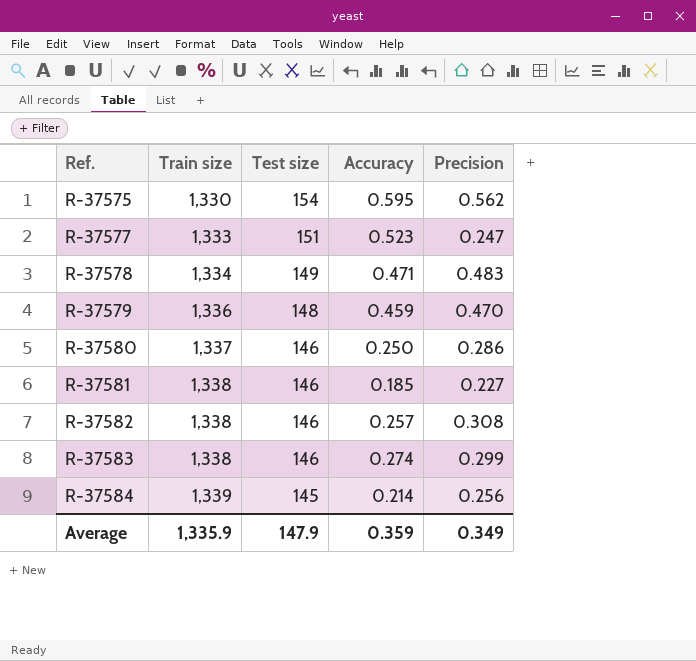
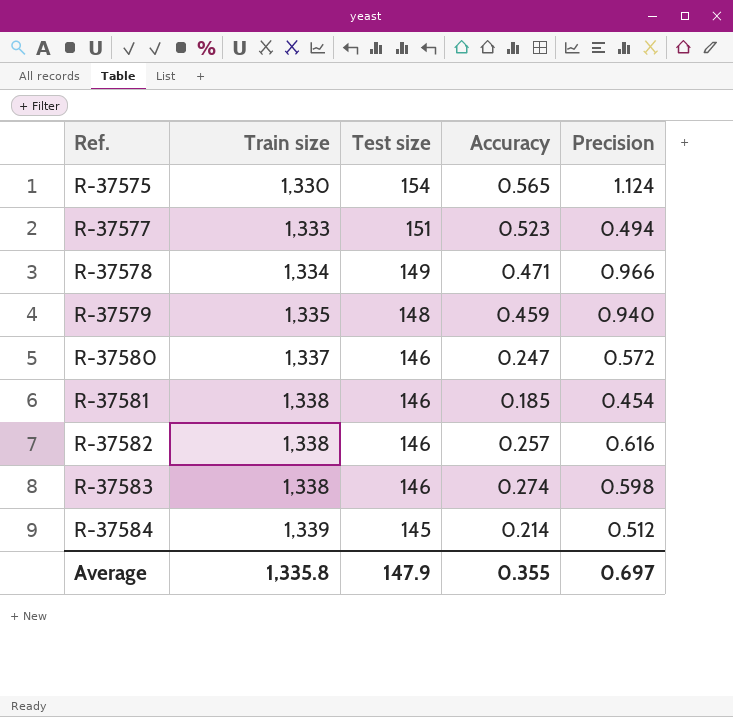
R-37575 | Accuracy: 0.595 -> 0.565
R-37575 | Precision: 0.562 -> 1.124
R-37577 | Precision: 0.247 -> 0.494
R-37578 | Precision: 0.483 -> 0.966
R-37579 | Train size: 1,336 -> 1,335
R-37579 | Precision: 0.470 -> 0.940
R-37580 | Accuracy: 0.250 -> 0.247
R-37580 | Precision: 0.286 -> 0.572
R-37581 | Precision: 0.227 -> 0.454
R-37582 | Precision: 0.308 -> 0.616
R-37583 | Precision: 0.299 -> 0.598
R-37584 | Precision: 0.256 -> 0.512
Average | Train size: 1,335.9 -> 1,335.8
Average | Accuracy: 0.359 -> 0.355
Average | Precision: 0.349 -> 0.697

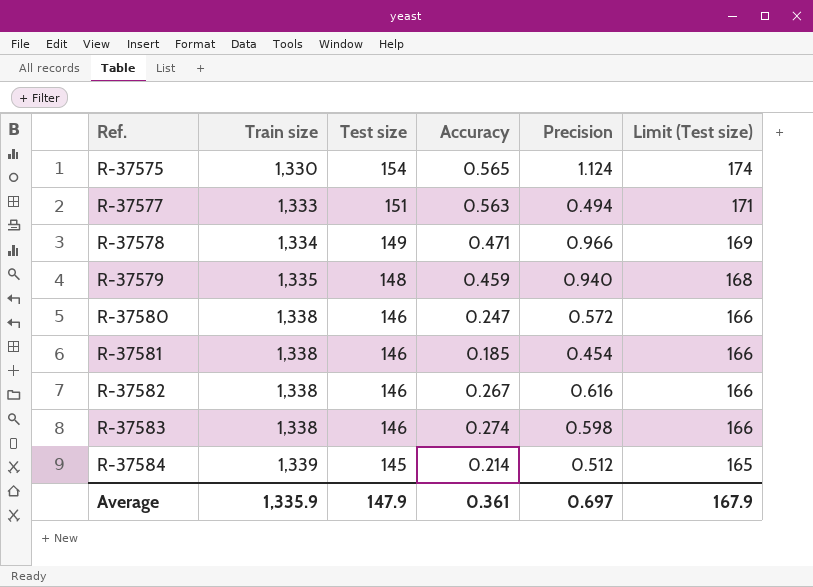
column Limit (Test size) | formula: none -> [Test size] + 20
R-37577 | Accuracy: 0.523 -> 0.563
R-37580 | Train size: 1,337 -> 1,338
R-37582 | Accuracy: 0.257 -> 0.267
Average | Train size: 1,335.8 -> 1,335.9
Average | Accuracy: 0.355 -> 0.361

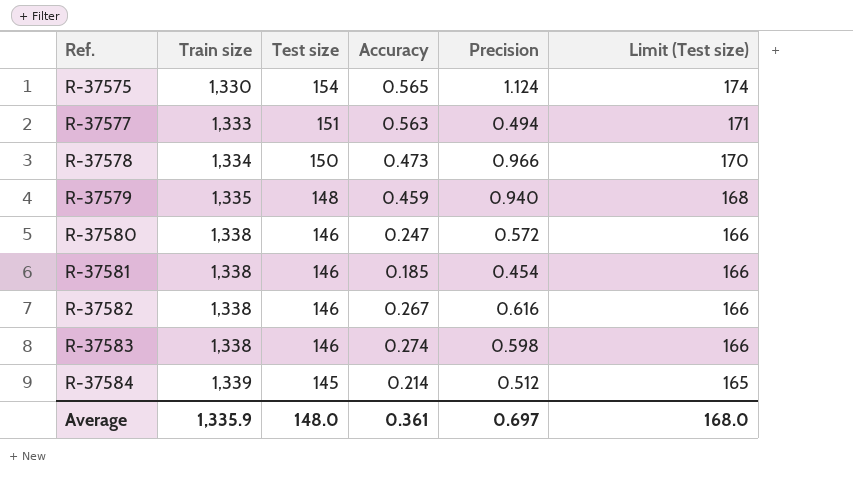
R-37578 | Test size: 149 -> 150
R-37578 | Accuracy: 0.471 -> 0.473
R-37578 | Limit (Test size): 169 -> 170
Average | Test size: 147.9 -> 148.0
Average | Limit (Test size): 167.9 -> 168.0

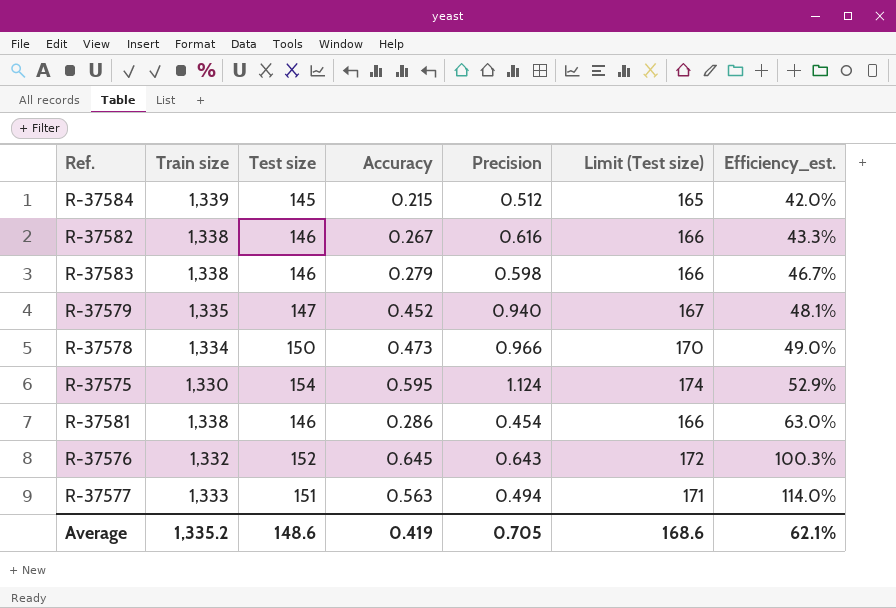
row order: Ref. ascending -> Efficiency_est. ascending
column Efficiency_est. | formula: none -> [Accuracy] / [Precision]
row R-37580: 1,338 | 146 | 0.247 | 0.572 | 166 -> none
R-37584 | Accuracy: 0.214 -> 0.215
R-37583 | Accuracy: 0.274 -> 0.279
R-37579 | Test size: 148 -> 147
R-37579 | Accuracy: 0.459 -> 0.452
R-37579 | Limit (Test size): 168 -> 167
R-37575 | Accuracy: 0.565 -> 0.595
R-37581 | Accuracy: 0.185 -> 0.286
row R-37576: none -> 1,332 | 152 | 0.645 | 0.643 | 172 | 100.3%
Average | Train size: 1,335.9 -> 1,335.2
Average | Test size: 148.0 -> 148.6
Average | Accuracy: 0.361 -> 0.419
Average | Precision: 0.697 -> 0.705
Average | Limit (Test size): 168.0 -> 168.6

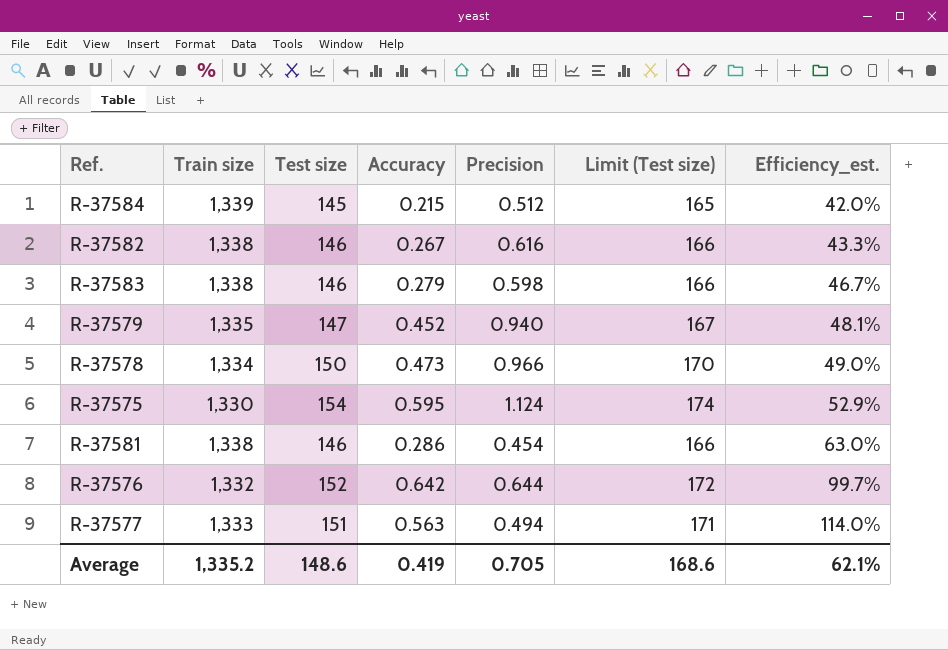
R-37576 | Accuracy: 0.645 -> 0.642
R-37576 | Precision: 0.643 -> 0.644
R-37576 | Efficiency_est.: 100.3% -> 99.7%

